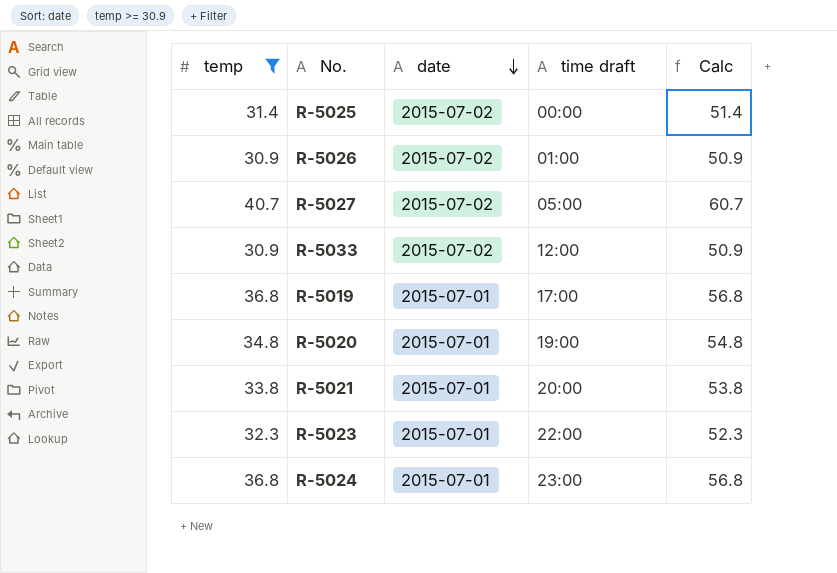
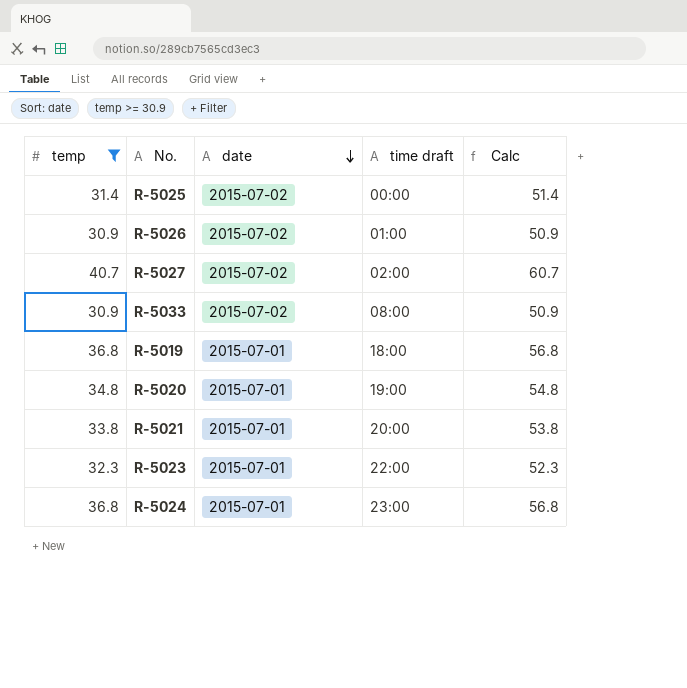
R-5027 | time draft: 05:00 -> 02:00
R-5033 | time draft: 12:00 -> 08:00
R-5019 | time draft: 17:00 -> 18:00

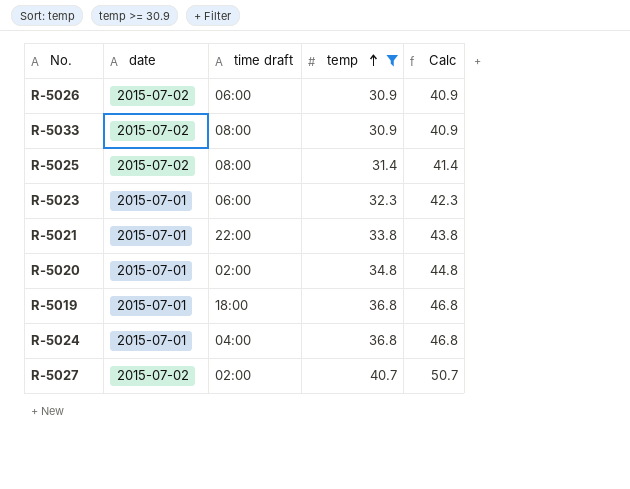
row order: date descending -> temp ascending
column temp | position: 1 -> 4
column Calc | formula: [temp] + 20 -> [temp] + 10
R-5026 | time draft: 01:00 -> 06:00
R-5025 | time draft: 00:00 -> 08:00
R-5023 | time draft: 22:00 -> 06:00
R-5021 | time draft: 20:00 -> 22:00
R-5020 | time draft: 19:00 -> 02:00
R-5024 | time draft: 23:00 -> 04:00

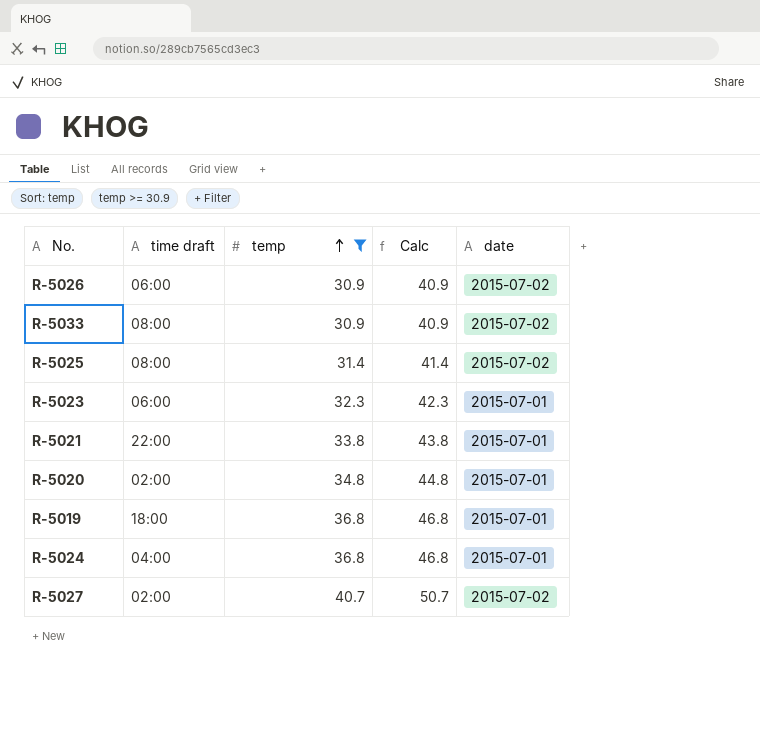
column date | position: 2 -> 5

